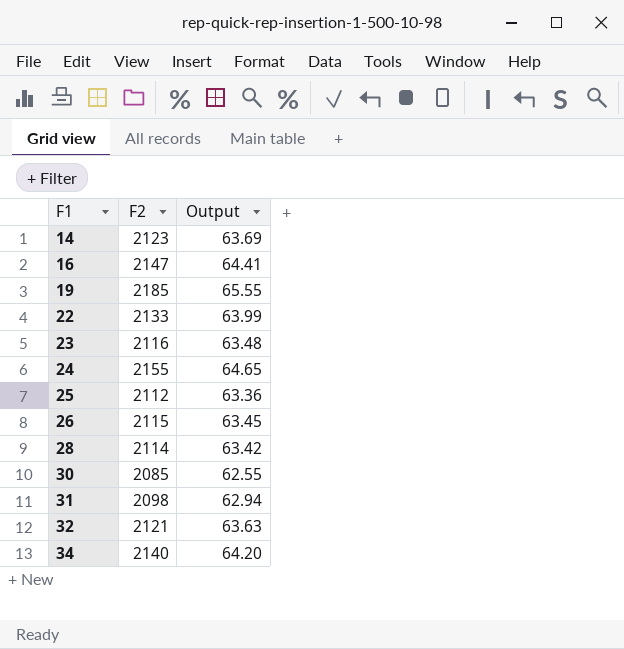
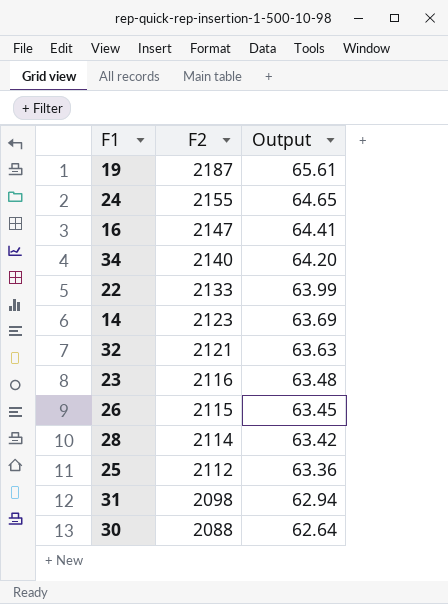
row order: F1 ascending -> F2 descending
19 | F2: 2185 -> 2187
19 | Output: 65.55 -> 65.61
30 | F2: 2085 -> 2088
30 | Output: 62.55 -> 62.64

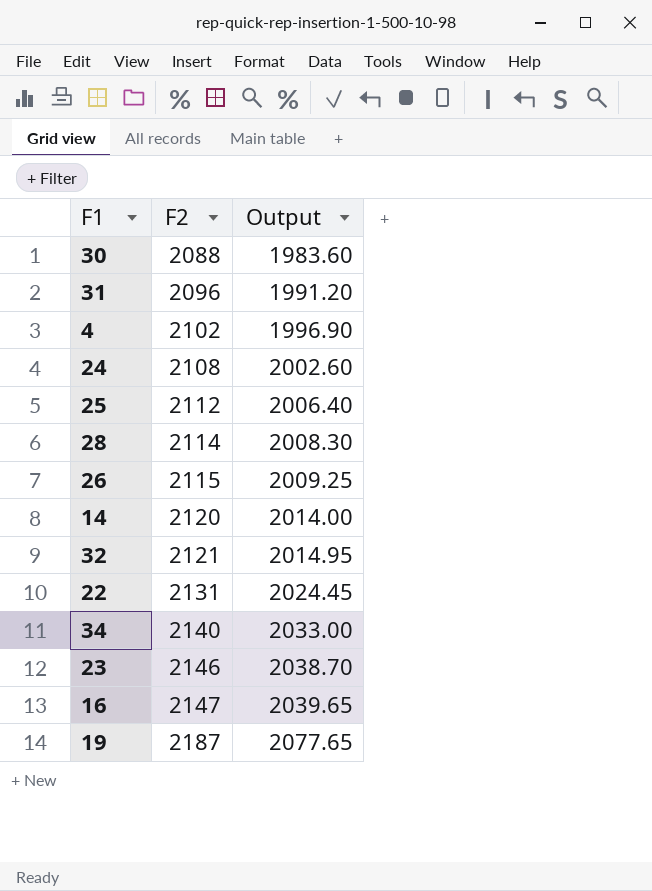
row order: F2 descending -> F2 ascending
column Output | formula: [F2] * 0.03 -> [F2] * 0.95
31 | F2: 2098 -> 2096
row 4: none -> 2102 | 1996.90
24 | F2: 2155 -> 2108
14 | F2: 2123 -> 2120
22 | F2: 2133 -> 2131
23 | F2: 2116 -> 2146

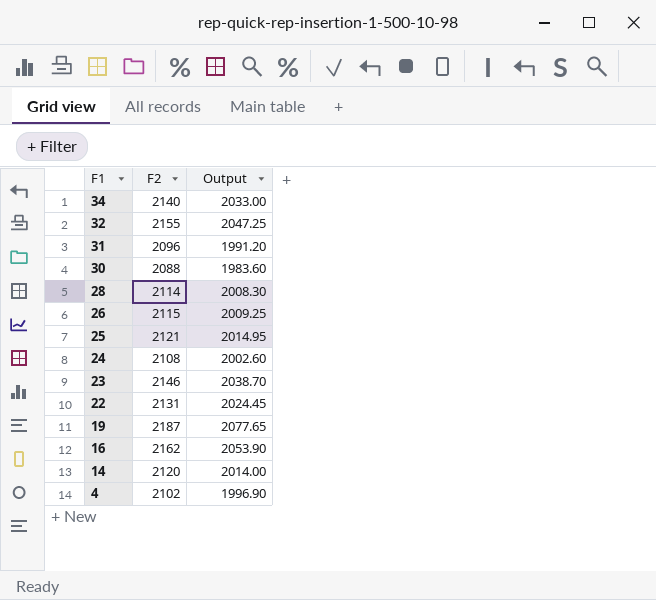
row order: F2 ascending -> F1 descending
32 | F2: 2121 -> 2155
32 | Output: 2014.95 -> 2047.25
25 | F2: 2112 -> 2121
25 | Output: 2006.40 -> 2014.95
16 | F2: 2147 -> 2162
16 | Output: 2039.65 -> 2053.90

